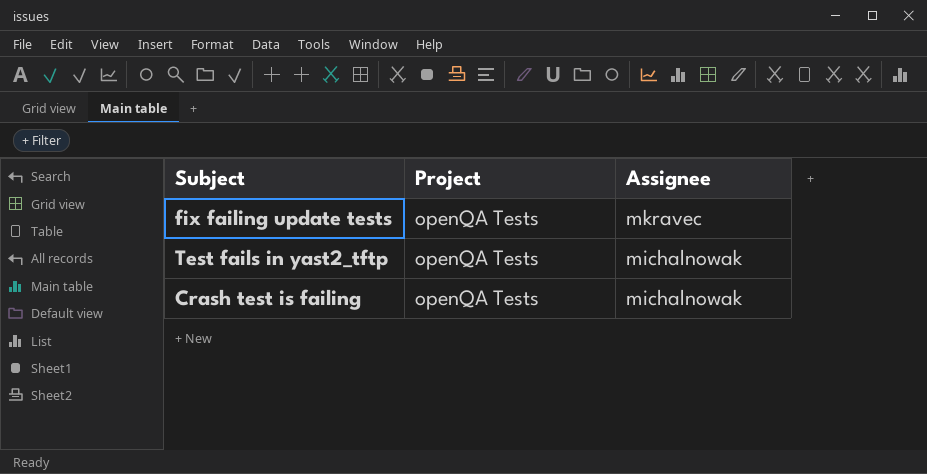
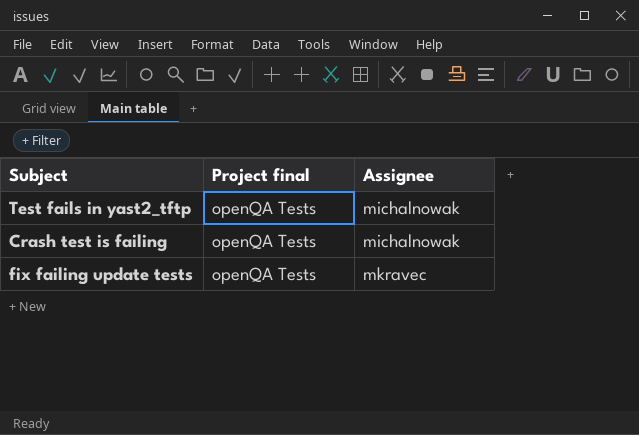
row order: Assignee descending -> Assignee ascending
column name: Project -> Project final

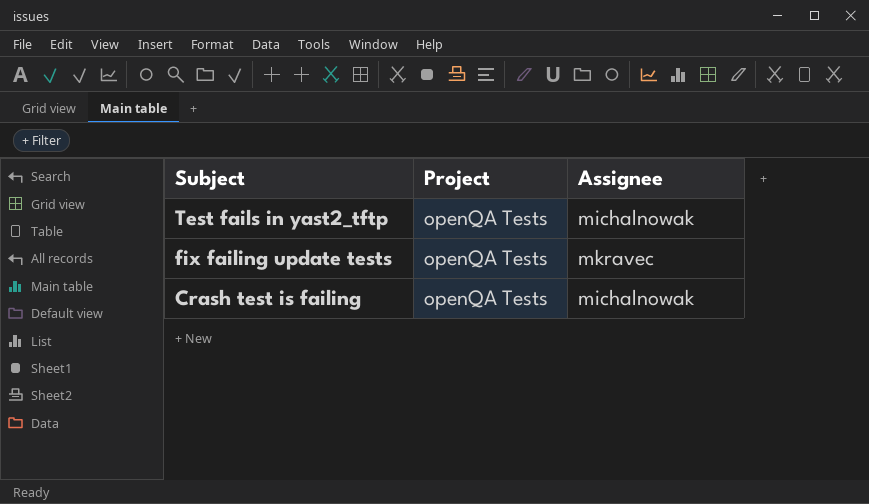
row order: Assignee ascending -> Subject descending
column name: Project final -> Project

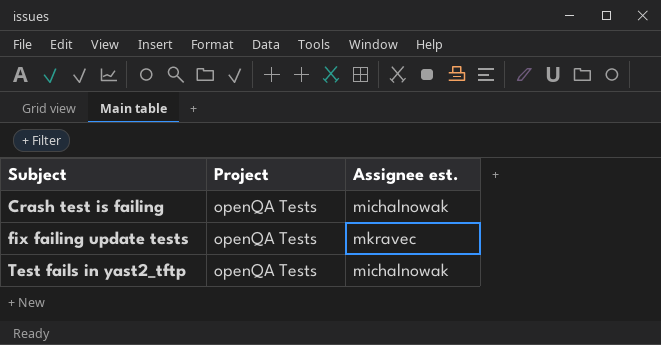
row order: Subject descending -> Subject ascending
column name: Assignee -> Assignee est.

